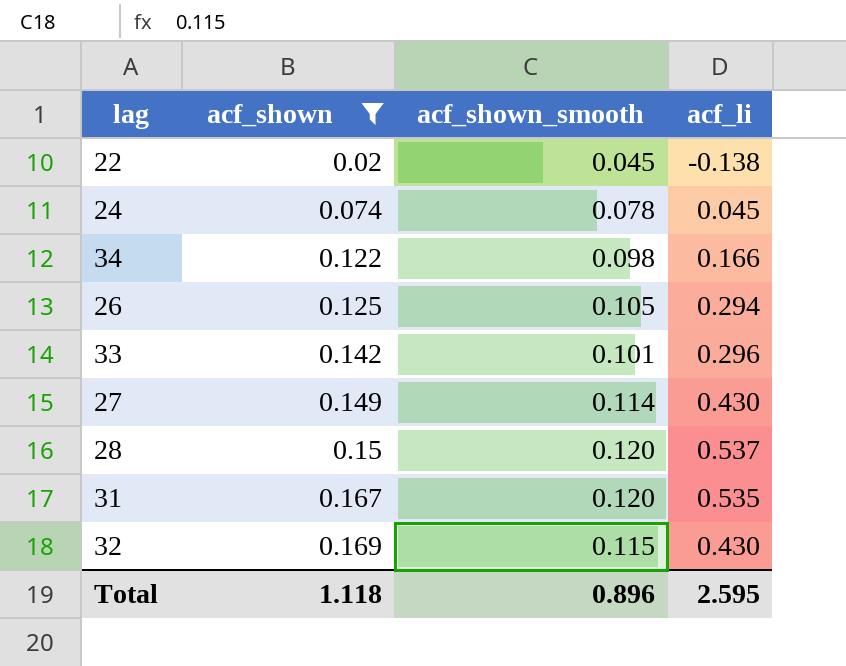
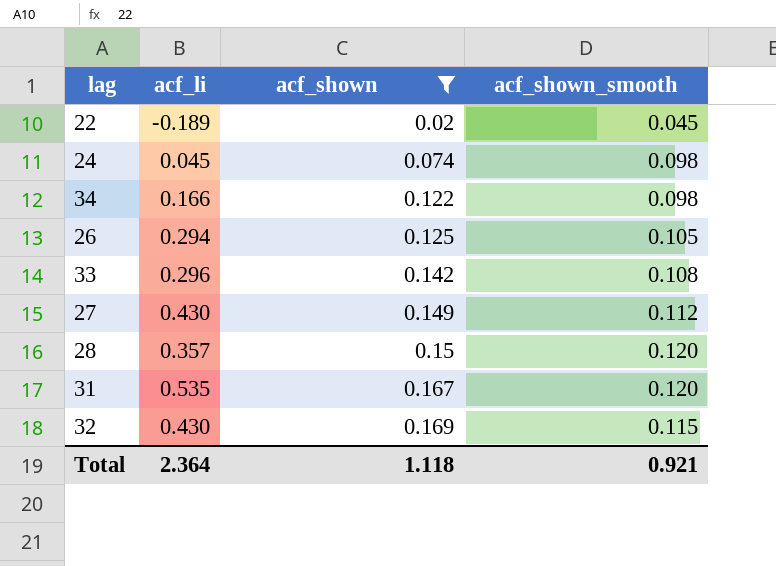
column acf_li | position: 4 -> 2
22 | acf_li: -0.138 -> -0.189
24 | acf_shown_smooth: 0.078 -> 0.098
33 | acf_shown_smooth: 0.101 -> 0.108
27 | acf_shown_smooth: 0.114 -> 0.112
28 | acf_li: 0.537 -> 0.357
Total | acf_li: 2.595 -> 2.364
Total | acf_shown_smooth: 0.896 -> 0.921

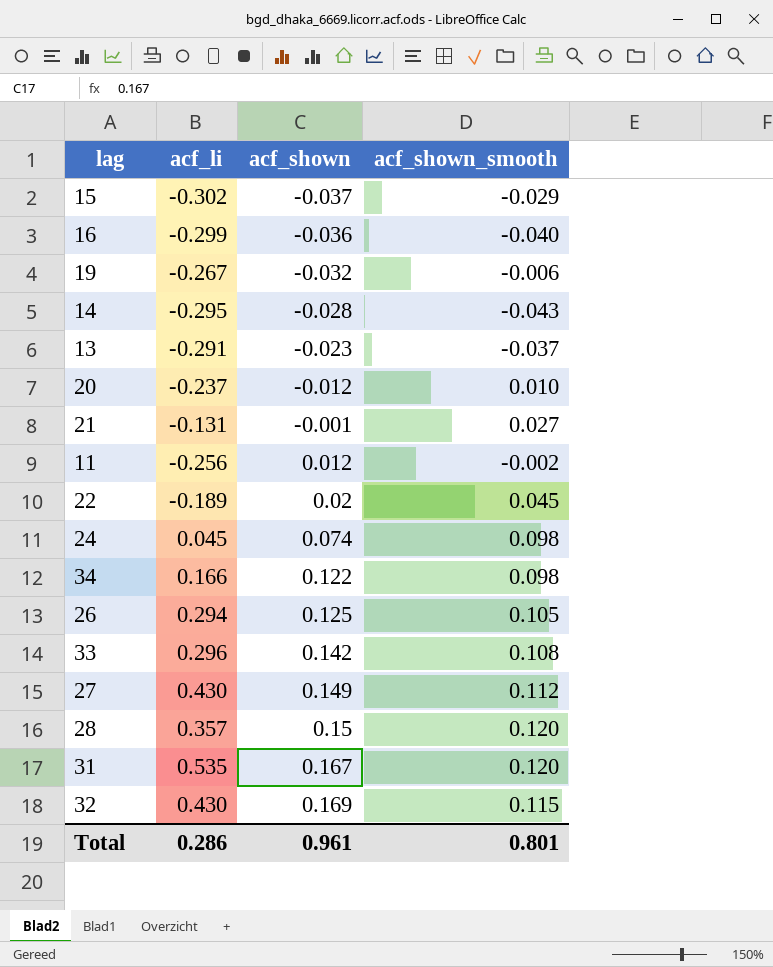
filter: acf_shown >= 0.02 -> none
Total | acf_li: 2.364 -> 0.286
Total | acf_shown: 1.118 -> 0.961
Total | acf_shown_smooth: 0.921 -> 0.801

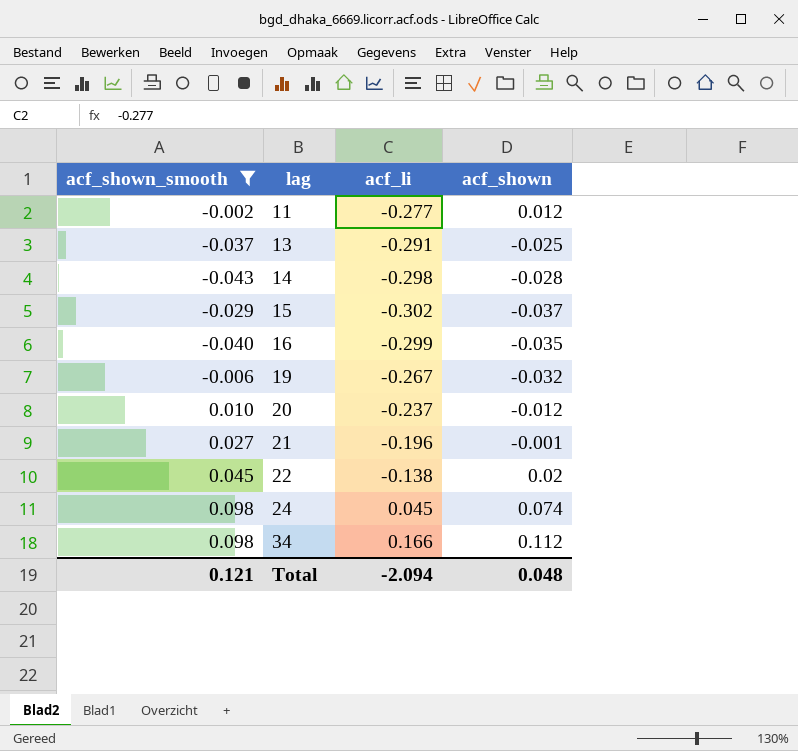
filter: none -> acf_shown_smooth <= 0.098
row order: acf_shown ascending -> lag ascending
column acf_shown_smooth | position: 4 -> 1
11 | acf_li: -0.256 -> -0.277
13 | acf_shown: -0.023 -> -0.025
14 | acf_li: -0.295 -> -0.298
16 | acf_shown: -0.036 -> -0.035
21 | acf_li: -0.131 -> -0.196
22 | acf_li: -0.189 -> -0.138
34 | acf_shown: 0.122 -> 0.112
Total | acf_shown_smooth: 0.801 -> 0.121
Total | acf_li: 0.286 -> -2.094
Total | acf_shown: 0.961 -> 0.048

